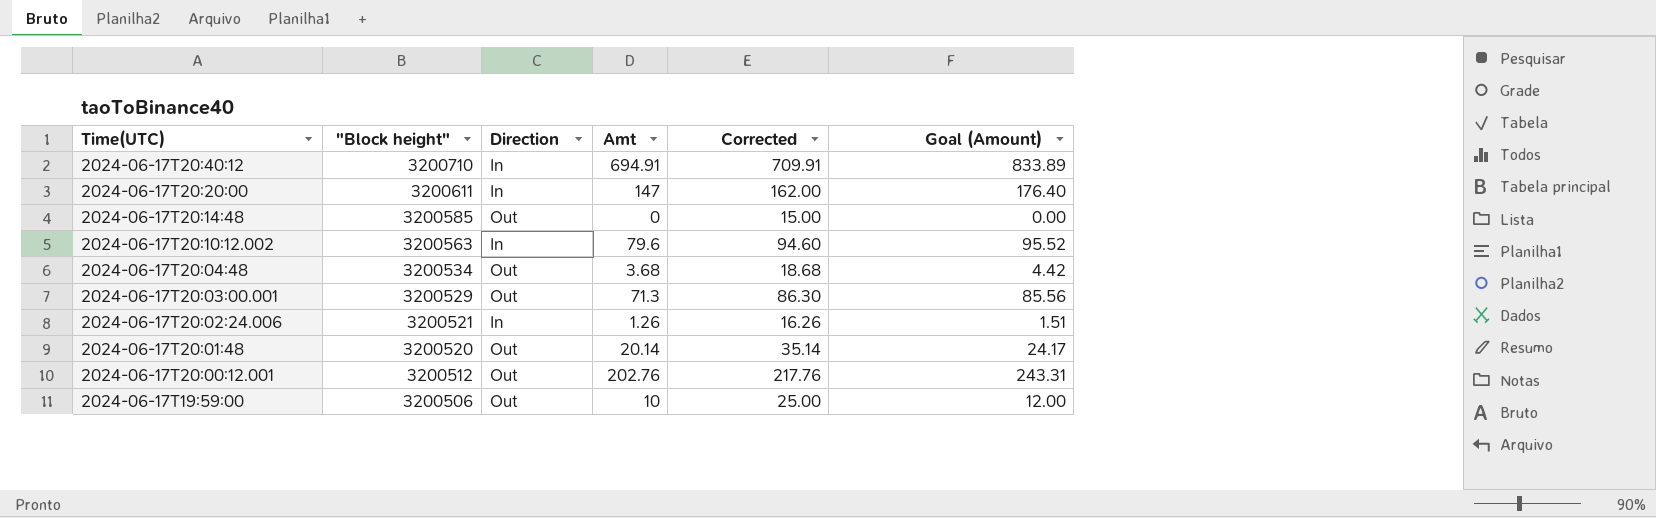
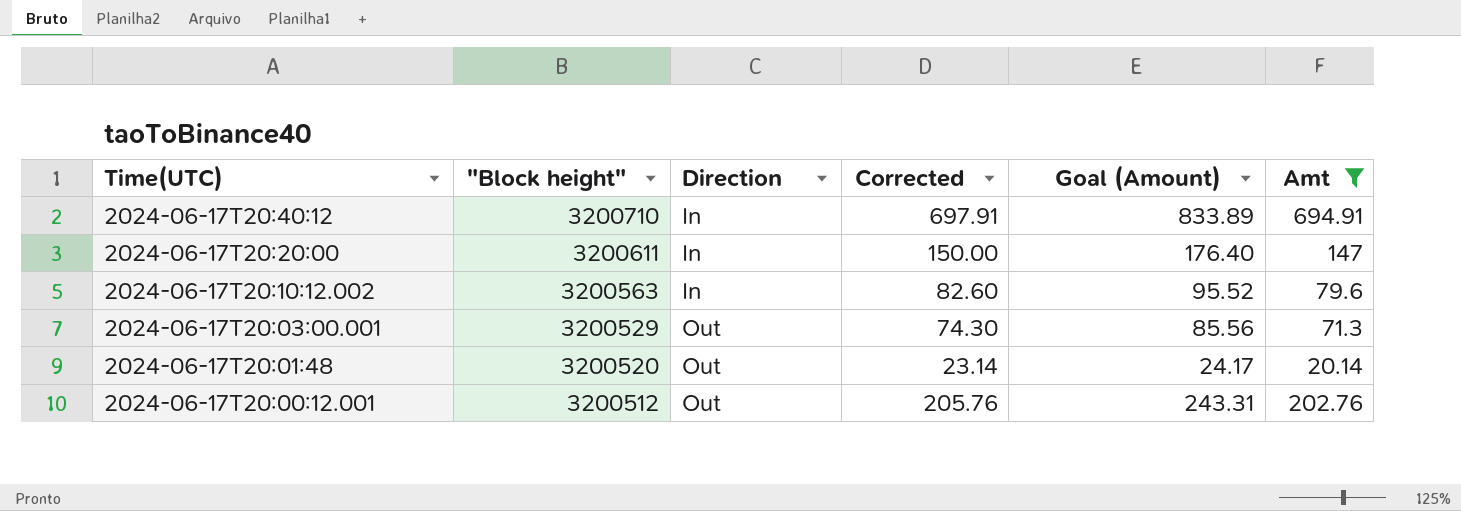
filter: none -> Amt >= 20.14
column Corrected | formula: [Amt] + 15 -> [Amt] + 3
column Amt | position: 4 -> 6

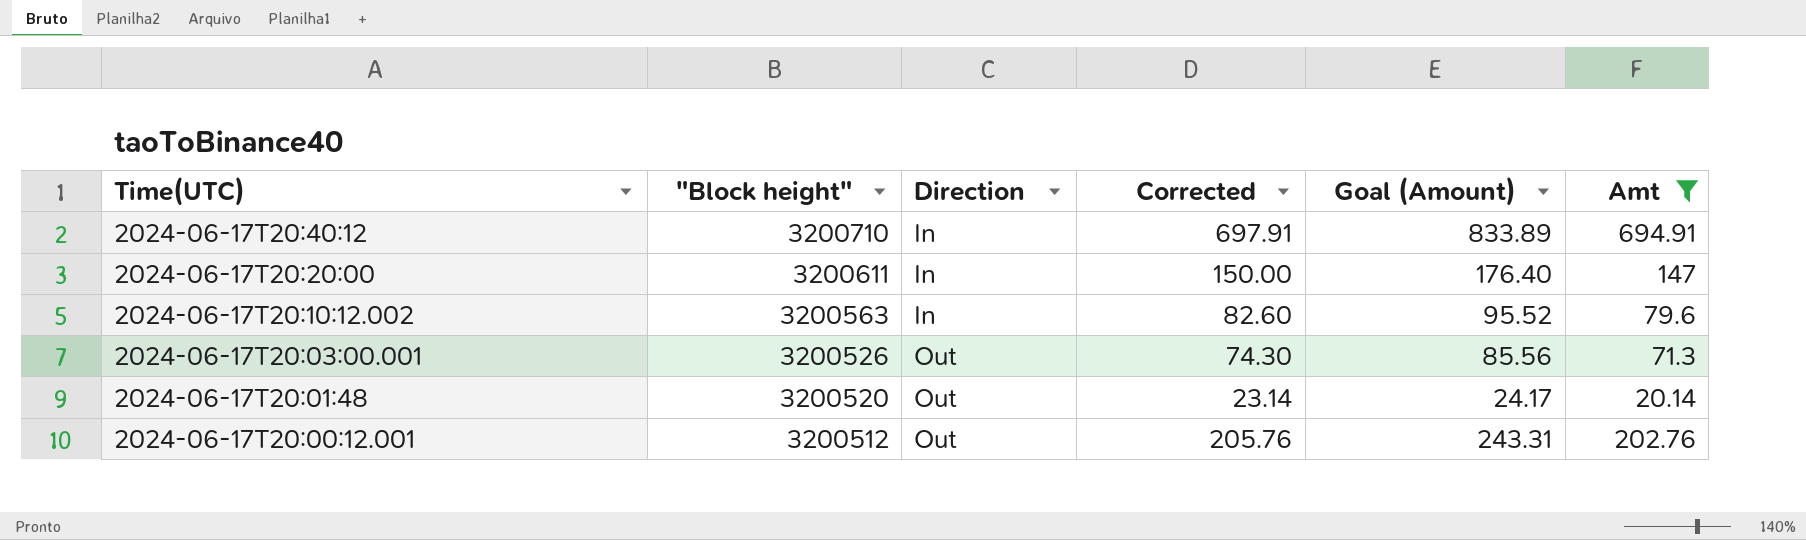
2024-06-17T20:03:00.001 | "Block height": 3200529 -> 3200526

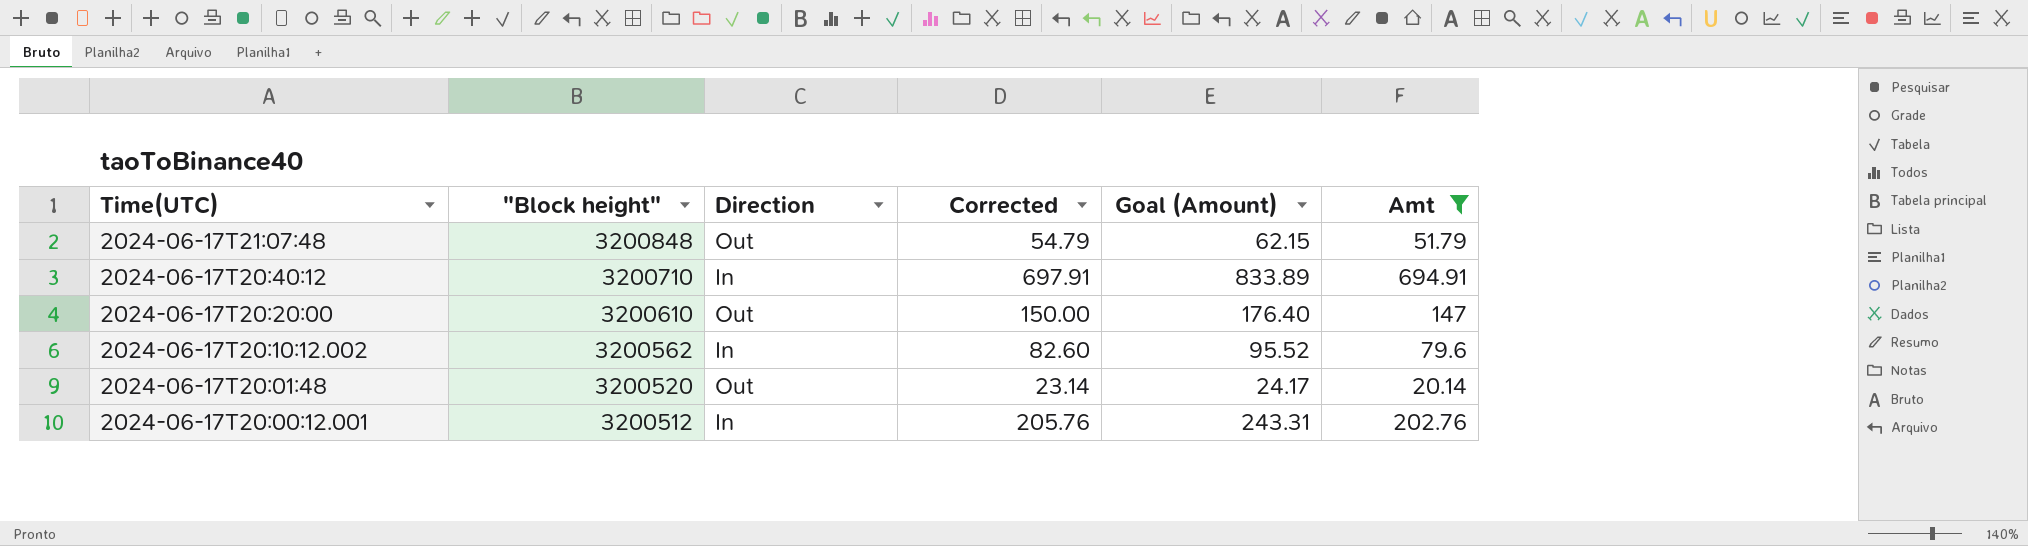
row 2024-06-17T20:03:00.001: 3200526 | Out | 74.30 | 85.56 | 71.3 -> none
row 2024-06-17T21:07:48: none -> 3200848 | Out | 54.79 | 62.15 | 51.79
2024-06-17T20:20:00 | "Block height": 3200611 -> 3200610
2024-06-17T20:20:00 | Direction: In -> Out
2024-06-17T20:10:12.002 | "Block height": 3200563 -> 3200562
2024-06-17T20:00:12.001 | Direction: Out -> In

